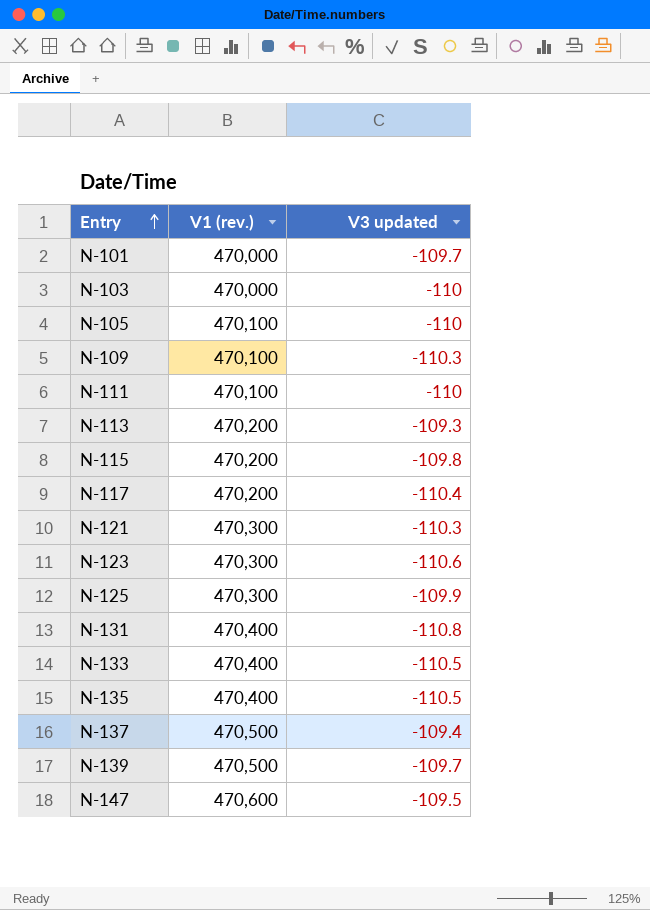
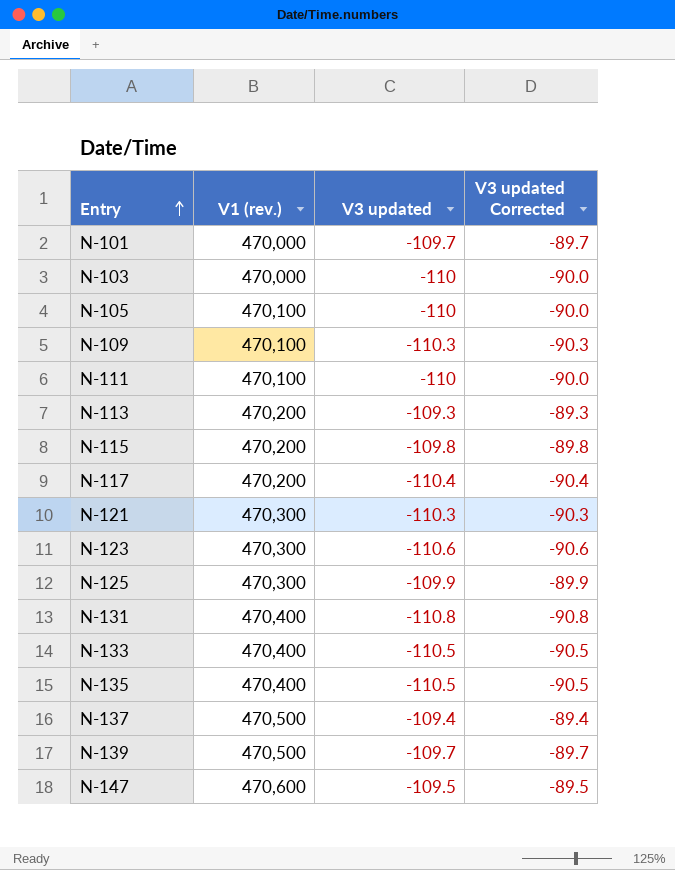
column V3 updated Corrected | formula: none -> [V3 updated] + 20

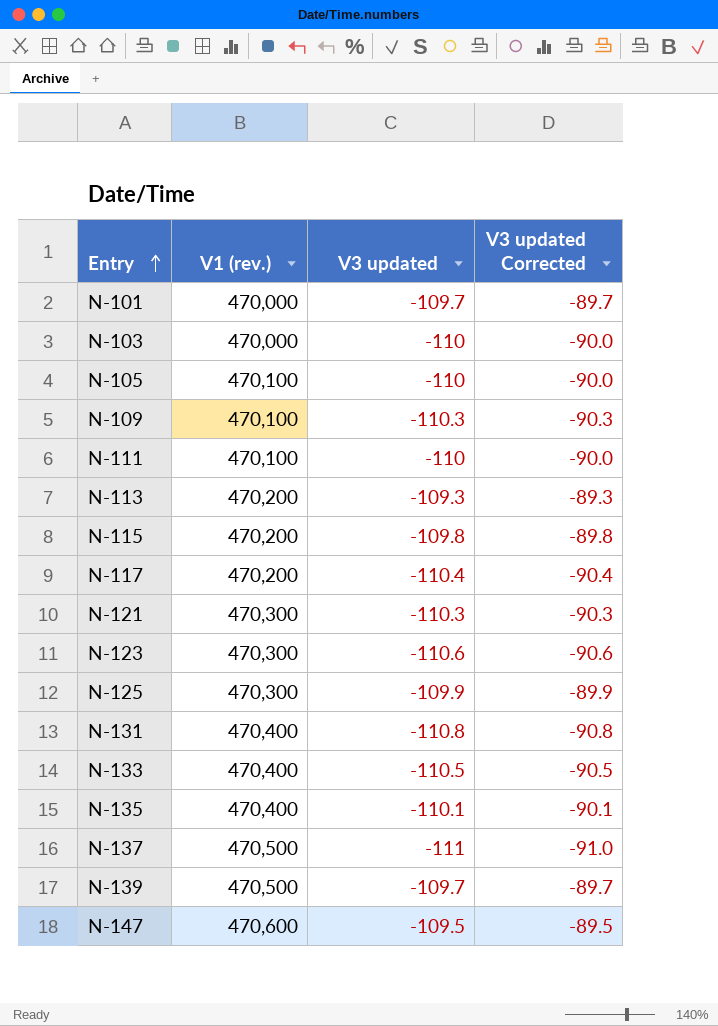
N-135 | V3 updated: -110.5 -> -110.1
N-135 | V3 updated Corrected: -90.5 -> -90.1
N-137 | V3 updated: -109.4 -> -111
N-137 | V3 updated Corrected: -89.4 -> -91.0

